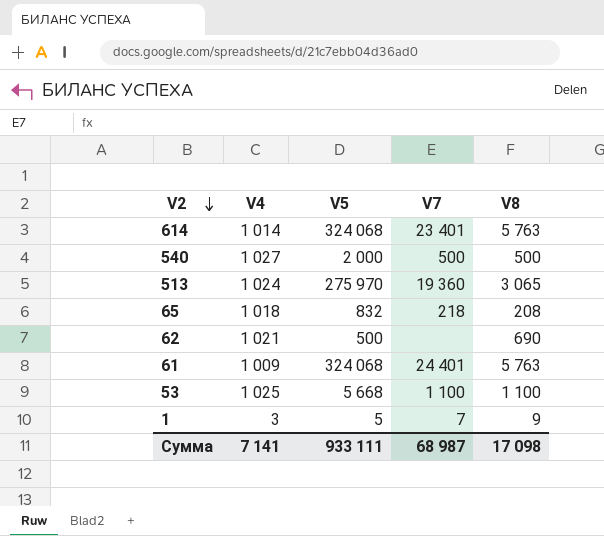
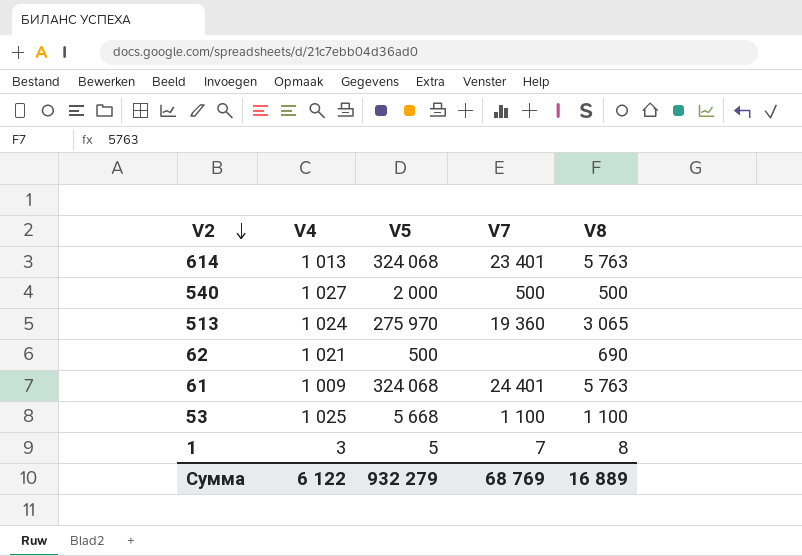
row 65: 1 018 | 832 | 218 | 208 -> none
614 | V4: 1 014 -> 1 013
1 | V8: 9 -> 8
Сумма | V4: 7 141 -> 6 122
Сумма | V5: 933 111 -> 932 279
Сумма | V7: 68 987 -> 68 769
Сумма | V8: 17 098 -> 16 889

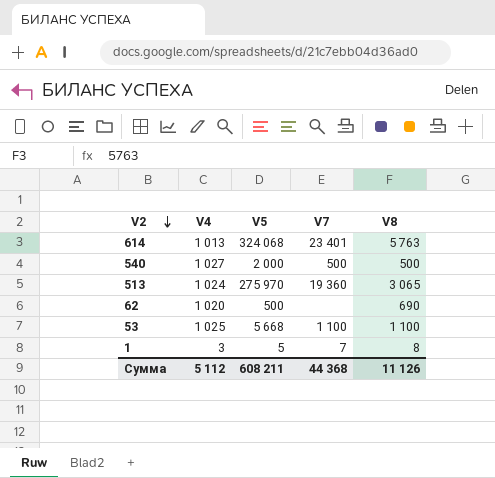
row 61: 1 009 | 324 068 | 24 401 | 5 763 -> none
62 | V4: 1 021 -> 1 020
Сумма | V4: 6 122 -> 5 112
Сумма | V5: 932 279 -> 608 211
Сумма | V7: 68 769 -> 44 368
Сумма | V8: 16 889 -> 11 126

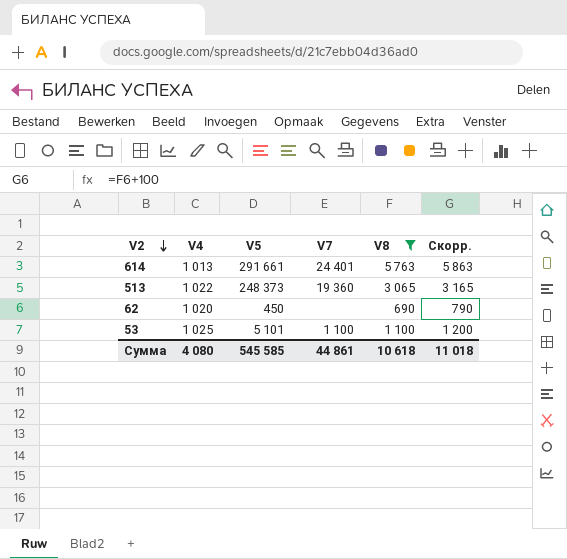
filter: none -> V8 >= 690
column Скорр. | formula: none -> [V8] + 100
614 | V5: 324 068 -> 291 661
614 | V7: 23 401 -> 24 401
513 | V4: 1 024 -> 1 022
513 | V5: 275 970 -> 248 373
62 | V5: 500 -> 450
53 | V5: 5 668 -> 5 101
Сумма | V4: 5 112 -> 4 080
Сумма | V5: 608 211 -> 545 585
Сумма | V7: 44 368 -> 44 861
Сумма | V8: 11 126 -> 10 618

